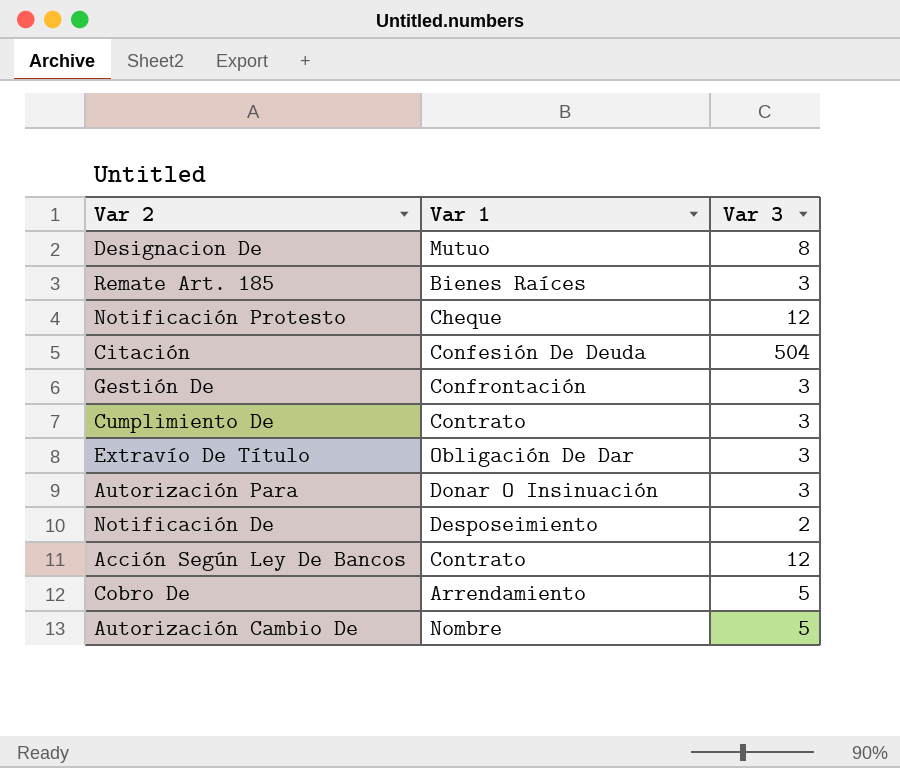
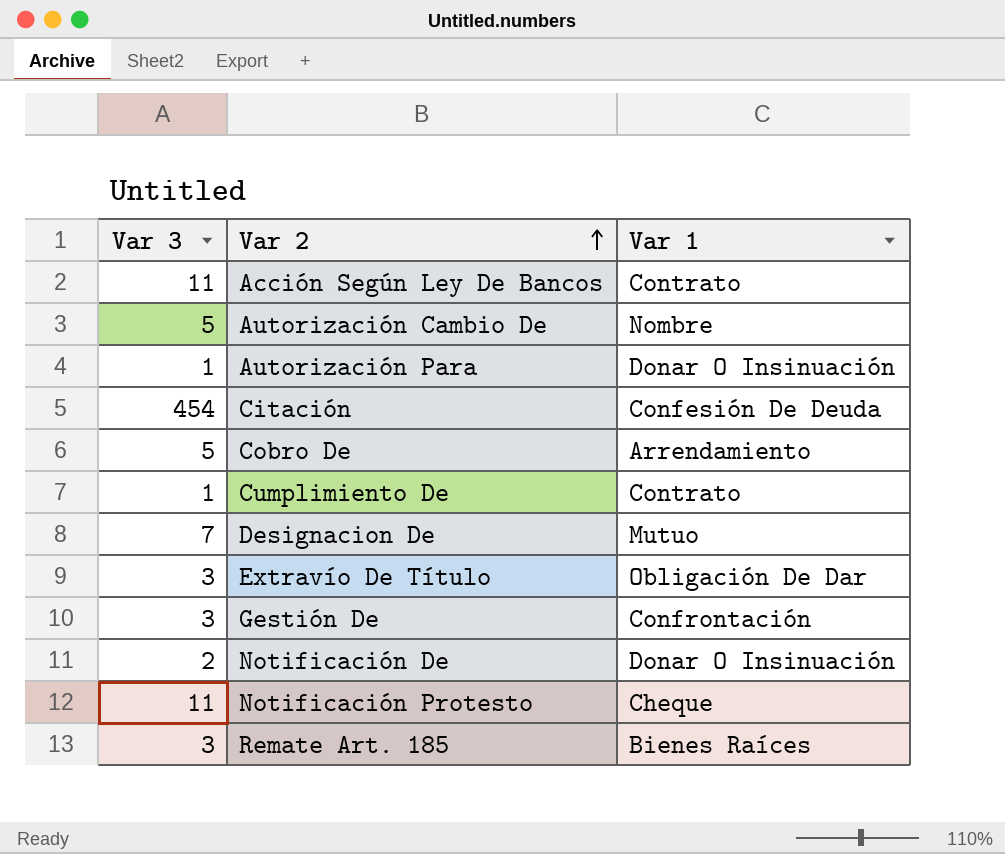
row order: none -> Var 2 ascending
column Var 3 | position: 3 -> 1
Acción Según Ley De Bancos | Var 3: 12 -> 11
Autorización Para | Var 3: 3 -> 1
Citación | Var 3: 504 -> 454
Cumplimiento De | Var 3: 3 -> 1
Designacion De | Var 3: 8 -> 7
Notificación De | Var 1: Desposeimiento -> Donar O Insinuación
Notificación Protesto | Var 3: 12 -> 11

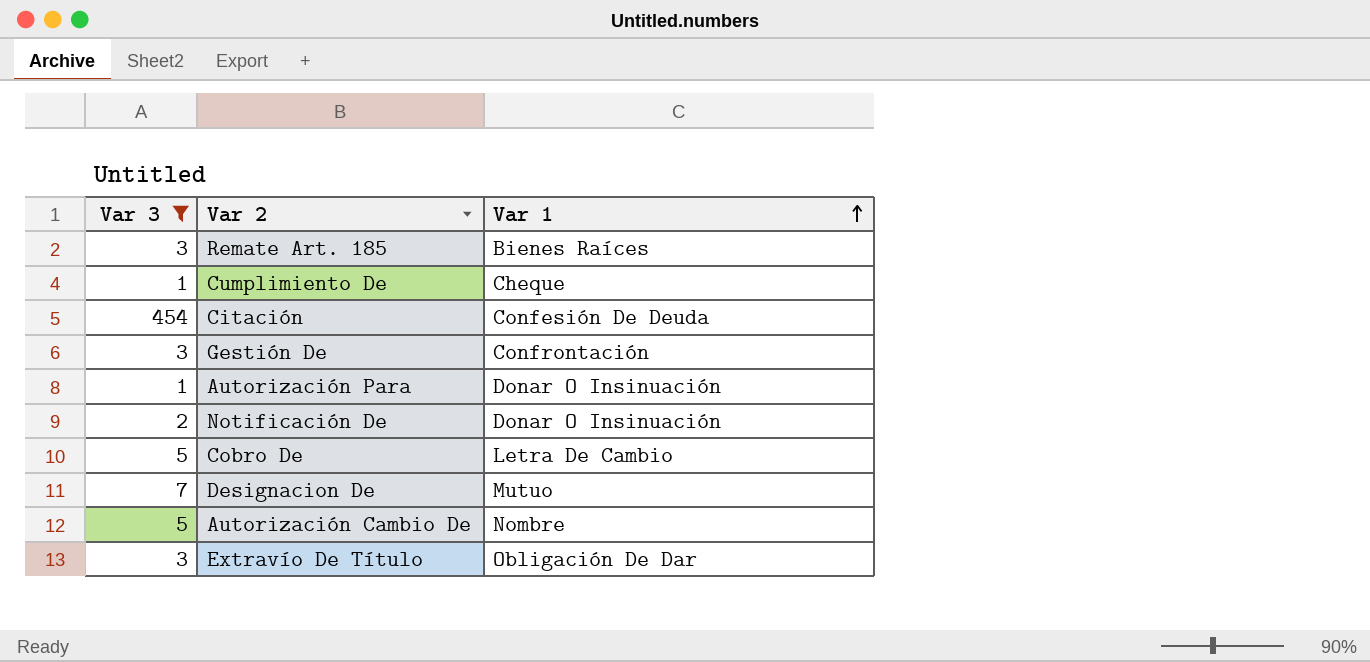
filter: none -> Var 3 != 11
row order: Var 2 ascending -> Var 1 ascending
Cumplimiento De | Var 1: Contrato -> Cheque
Cobro De | Var 1: Arrendamiento -> Letra De Cambio

